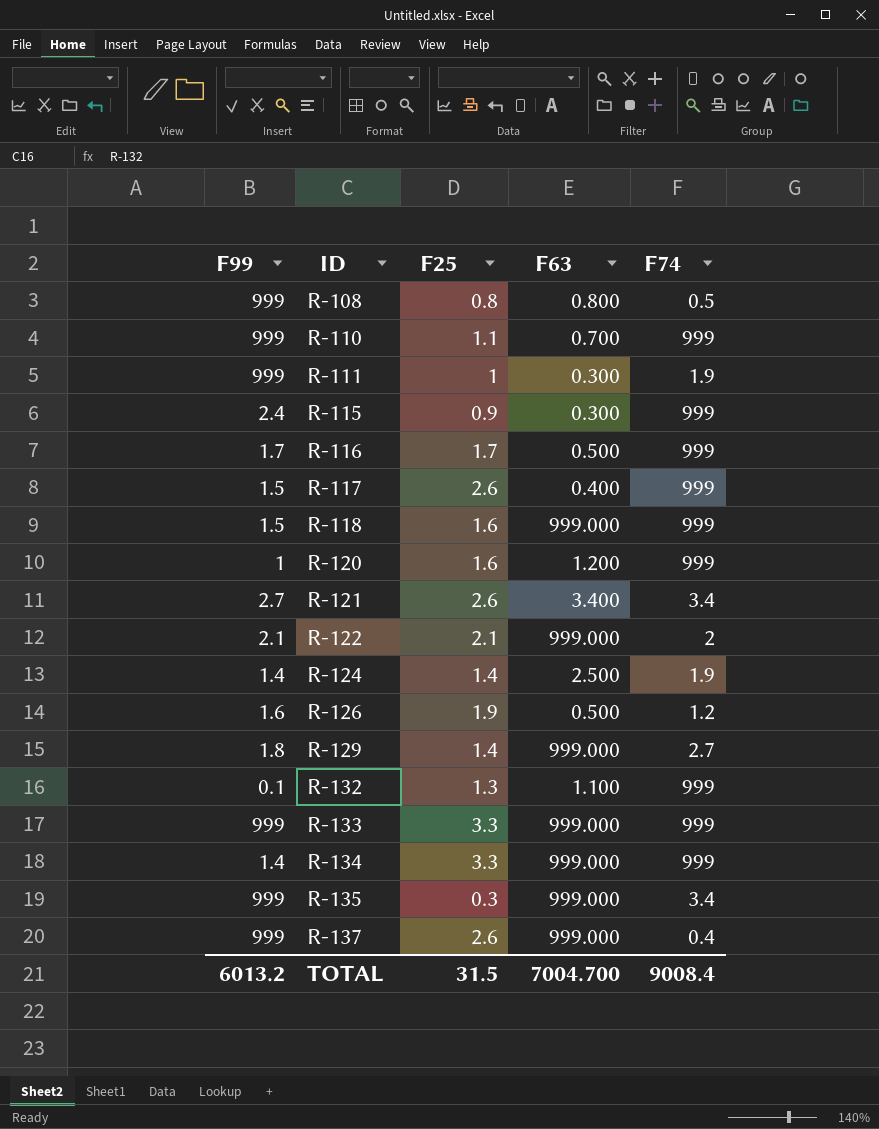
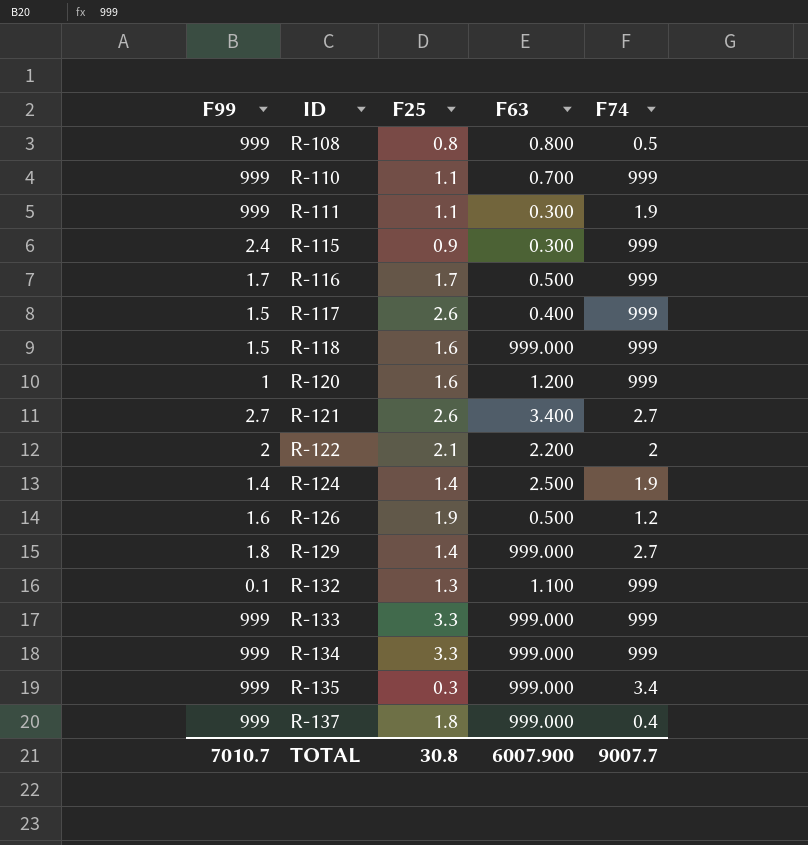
R-111 | F25: 1 -> 1.1
R-121 | F74: 3.4 -> 2.7
R-122 | F99: 2.1 -> 2
R-122 | F63: 999.000 -> 2.200
R-134 | F99: 1.4 -> 999
R-137 | F25: 2.6 -> 1.8
TOTAL | F99: 6013.2 -> 7010.7
TOTAL | F25: 31.5 -> 30.8
TOTAL | F63: 7004.700 -> 6007.900
TOTAL | F74: 9008.4 -> 9007.7

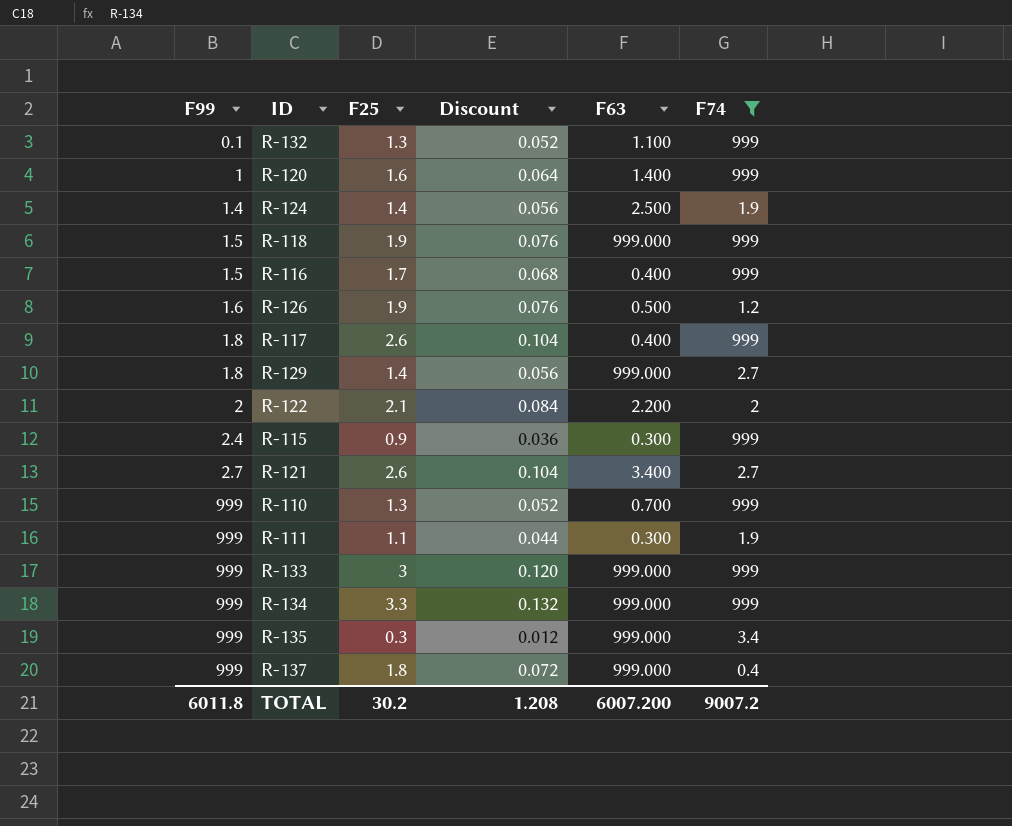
filter: none -> F74 != 0.5
row order: ID ascending -> F99 ascending
column Discount | formula: none -> [F25] * 0.04
R-120 | F63: 1.200 -> 1.400
R-118 | F25: 1.6 -> 1.9
R-116 | F99: 1.7 -> 1.5
R-116 | F63: 0.500 -> 0.400
R-117 | F99: 1.5 -> 1.8
R-110 | F25: 1.1 -> 1.3
R-133 | F25: 3.3 -> 3
TOTAL | F99: 7010.7 -> 6011.8
TOTAL | F25: 30.8 -> 30.2
TOTAL | F63: 6007.900 -> 6007.200
TOTAL | F74: 9007.7 -> 9007.2

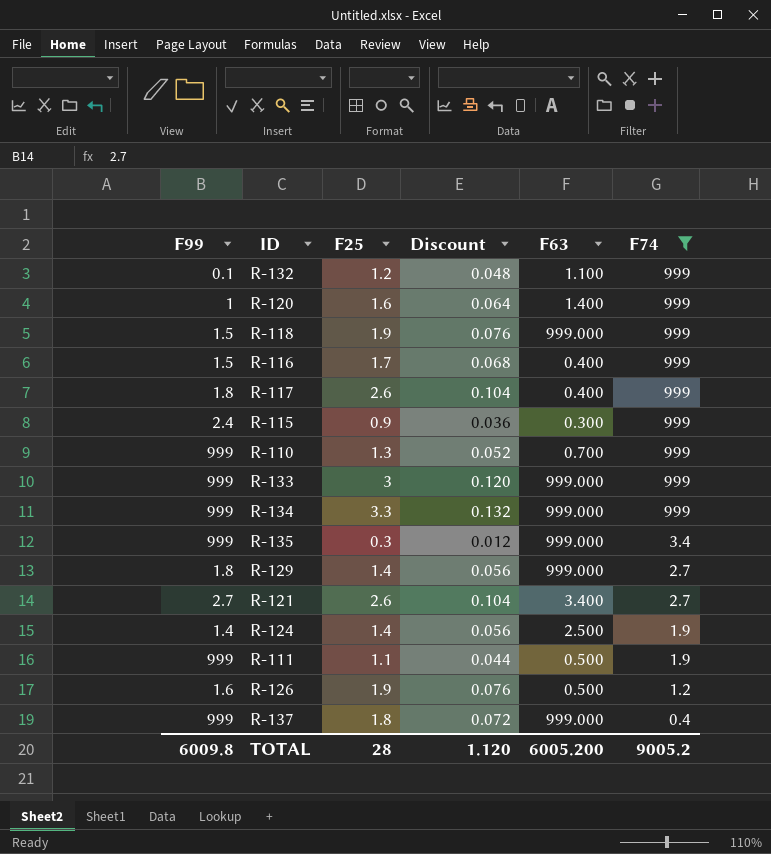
row order: F99 ascending -> F74 descending
row R-122: 2 | 2.1 | 0.084 | 2.200 | 2 -> none
R-132 | F25: 1.3 -> 1.2
R-132 | Discount: 0.052 -> 0.048
R-111 | F63: 0.300 -> 0.500
TOTAL | F99: 6011.8 -> 6009.8
TOTAL | F25: 30.2 -> 28
TOTAL | Discount: 1.208 -> 1.120
TOTAL | F63: 6007.200 -> 6005.200
TOTAL | F74: 9007.2 -> 9005.2

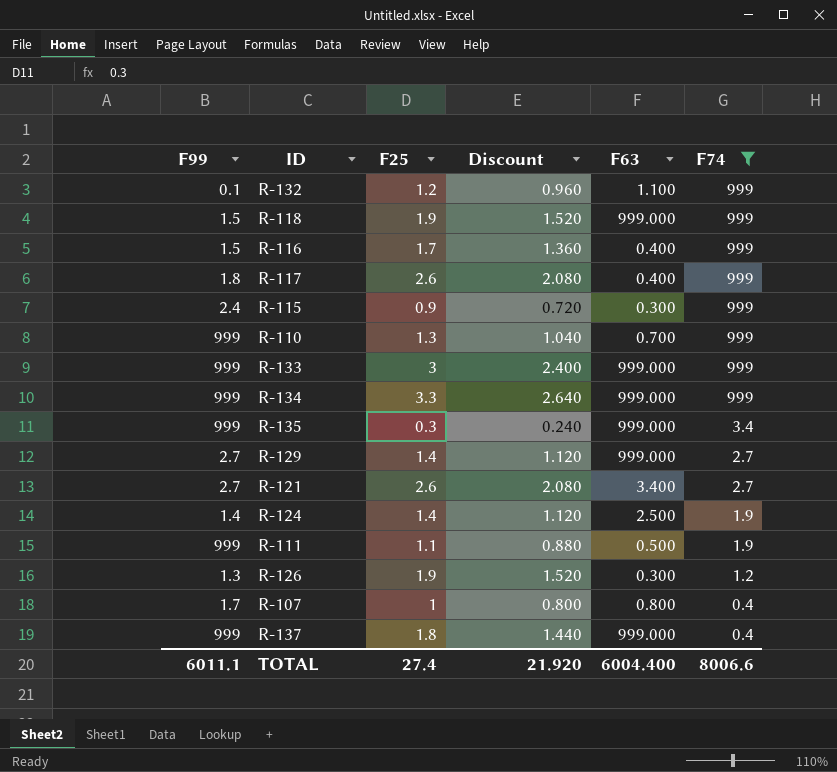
column Discount | formula: [F25] * 0.04 -> [F25] * 0.8
row R-120: 1 | 1.6 | 0.064 | 1.400 | 999 -> none
R-129 | F99: 1.8 -> 2.7
R-126 | F99: 1.6 -> 1.3
R-126 | F63: 0.500 -> 0.300
row R-107: none -> 1.7 | 1 | 0.800 | 0.800 | 0.4
TOTAL | F99: 6009.8 -> 6011.1
TOTAL | F25: 28 -> 27.4
TOTAL | Discount: 1.120 -> 21.920
TOTAL | F63: 6005.200 -> 6004.400
TOTAL | F74: 9005.2 -> 8006.6

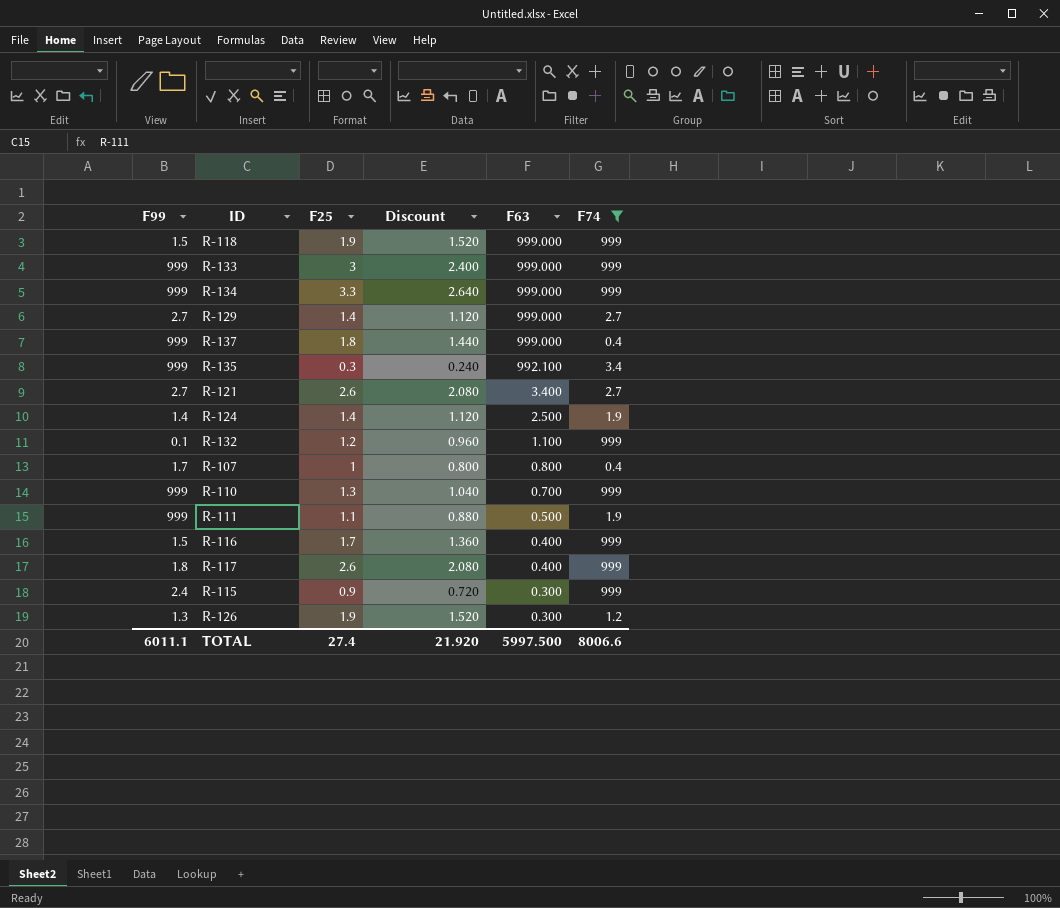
row order: F74 descending -> F63 descending
R-135 | F63: 999.000 -> 992.100
TOTAL | F63: 6004.400 -> 5997.500

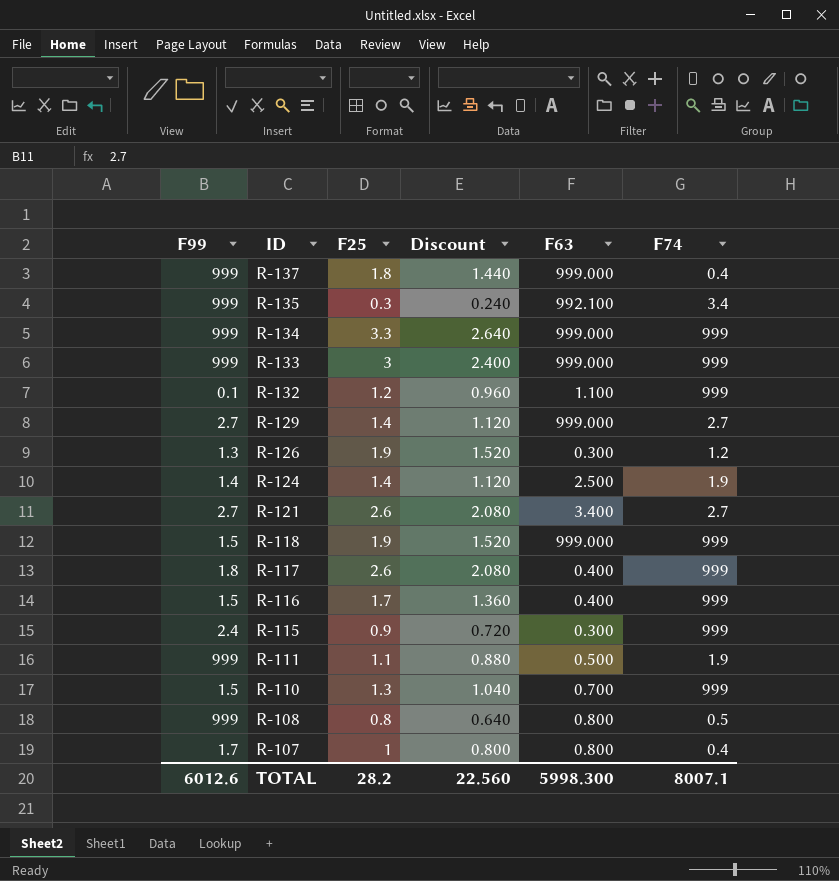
filter: F74 != 0.5 -> none
row order: F63 descending -> ID descending
R-110 | F99: 999 -> 1.5
TOTAL | F99: 6011.1 -> 6012.6
TOTAL | F25: 27.4 -> 28.2
TOTAL | Discount: 21.920 -> 22.560
TOTAL | F63: 5997.500 -> 5998.300
TOTAL | F74: 8006.6 -> 8007.1

